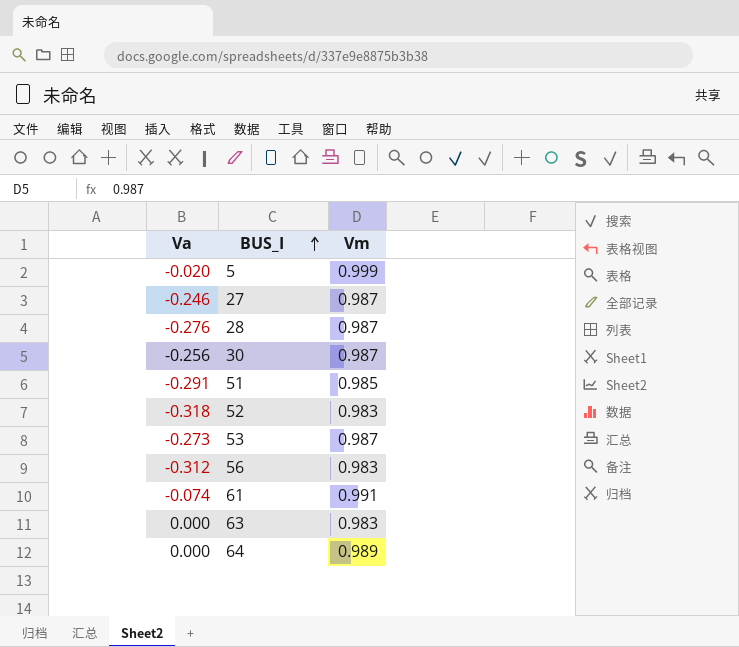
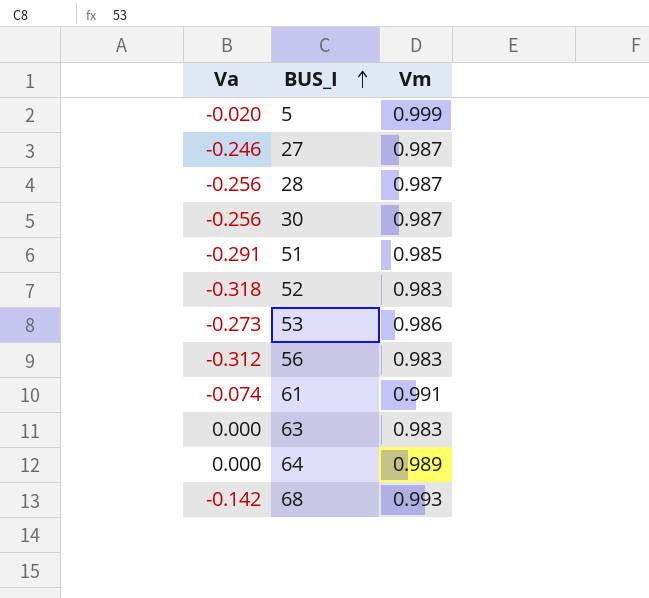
28 | Va: -0.276 -> -0.256
53 | Vm: 0.987 -> 0.986
row 68: none -> -0.142 | 0.993

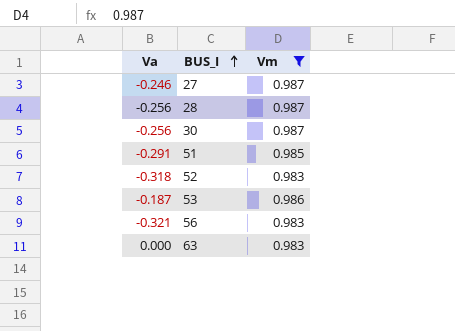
filter: none -> Vm <= 0.987
53 | Va: -0.273 -> -0.187
56 | Va: -0.312 -> -0.321

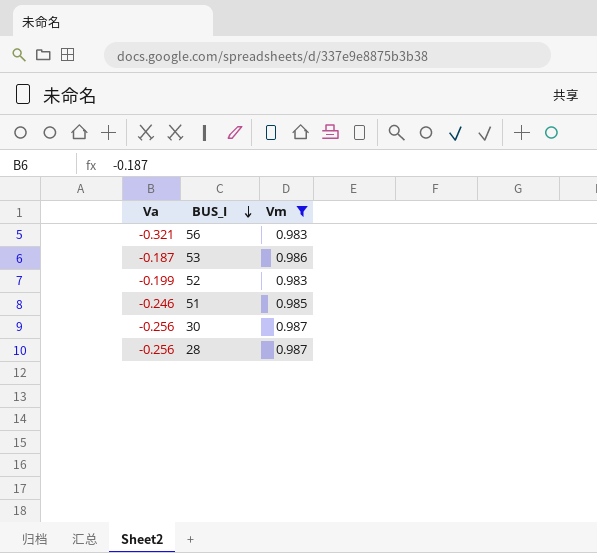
row order: BUS_I ascending -> BUS_I descending
row 27: -0.246 | 0.987 -> none
row 63: 0.000 | 0.983 -> none
52 | Va: -0.318 -> -0.199
51 | Va: -0.291 -> -0.246

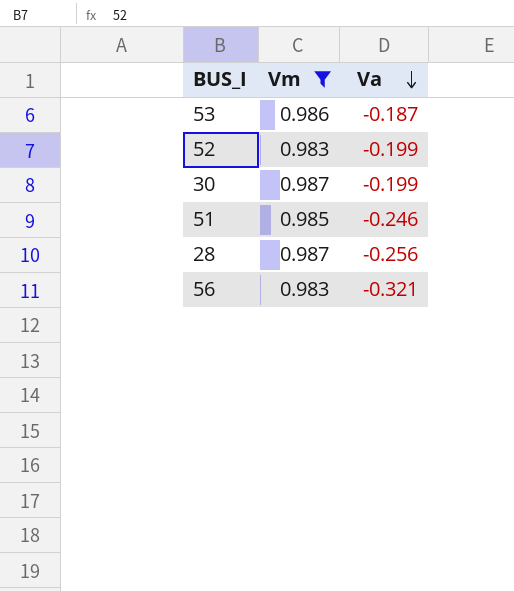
row order: BUS_I descending -> Va descending
column Va | position: 1 -> 3
30 | Va: -0.256 -> -0.199

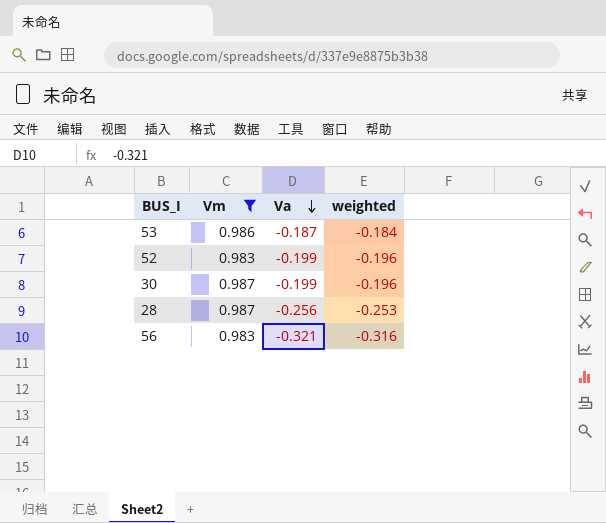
column weighted | formula: none -> [Vm] * [Va]
row 51: 0.985 | -0.246 -> none

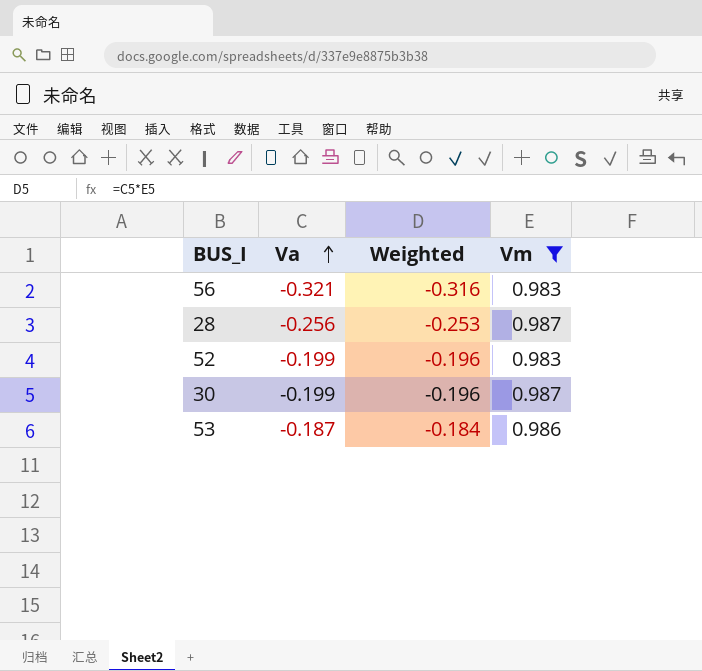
row order: Va descending -> Va ascending
column name: weighted -> Weighted
column Vm | position: 2 -> 4

